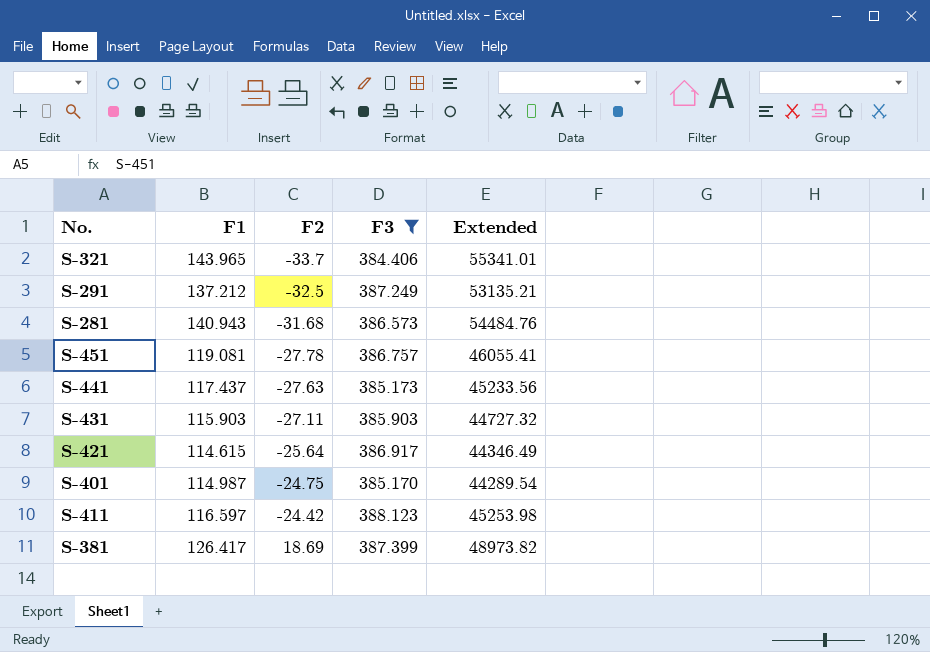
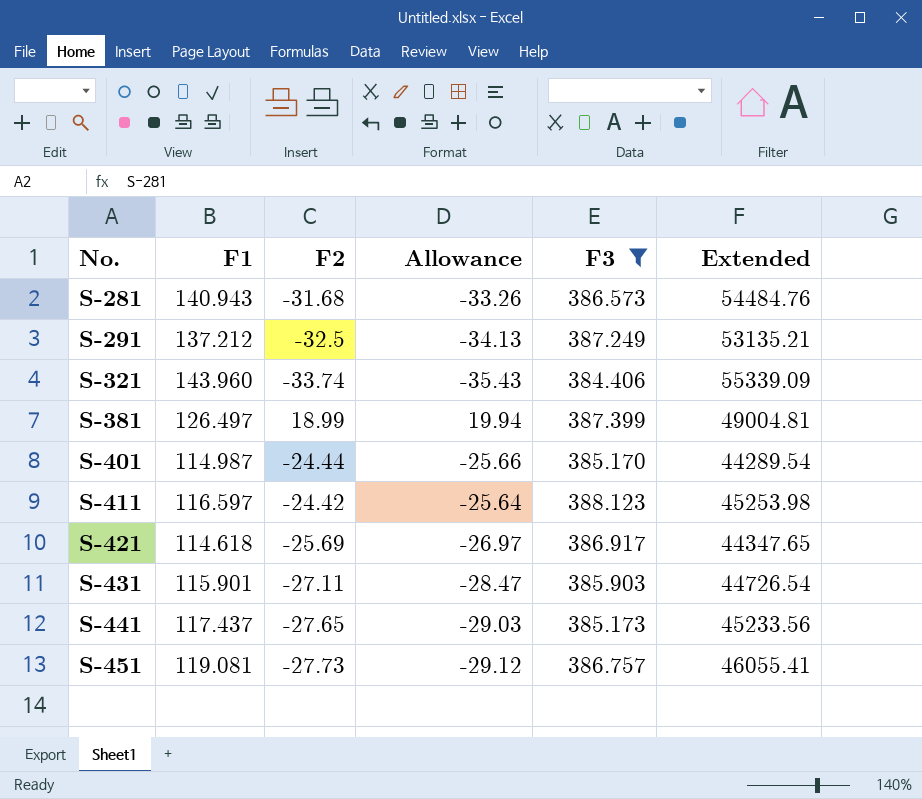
row order: F2 ascending -> No. ascending
column Allowance | formula: none -> [F2] * 1.05
S-321 | F1: 143.965 -> 143.960
S-321 | F2: -33.7 -> -33.74
S-321 | Extended: 55341.01 -> 55339.09
S-381 | F1: 126.417 -> 126.497
S-381 | F2: 18.69 -> 18.99
S-381 | Extended: 48973.82 -> 49004.81
S-401 | F2: -24.75 -> -24.44
S-421 | F1: 114.615 -> 114.618
S-421 | F2: -25.64 -> -25.69
S-421 | Extended: 44346.49 -> 44347.65
S-431 | F1: 115.903 -> 115.901
S-431 | Extended: 44727.32 -> 44726.54
S-441 | F2: -27.63 -> -27.65
S-451 | F2: -27.78 -> -27.73

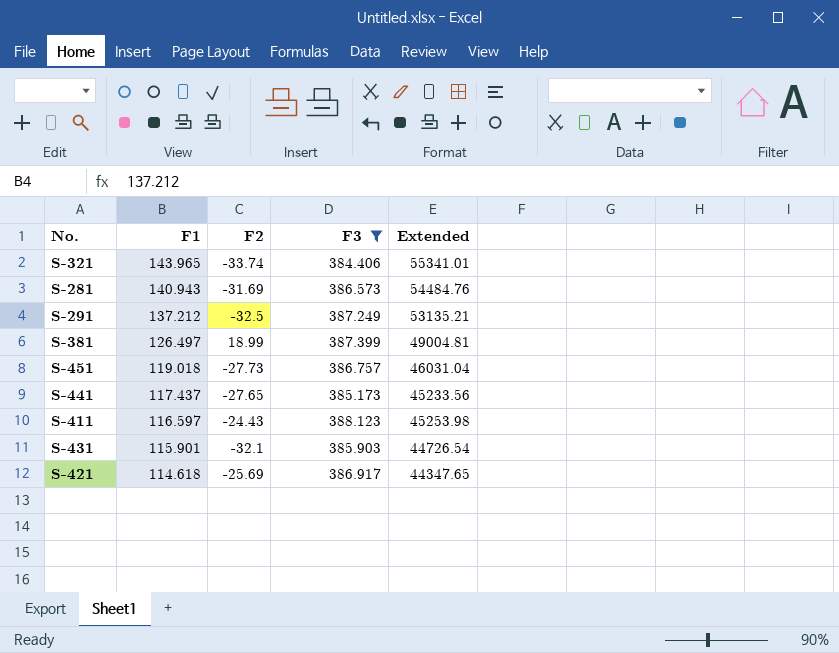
row order: No. ascending -> F1 descending
column Allowance | formula: [F2] * 1.05 -> none
row S-401: 114.987 | -24.44 | -25.66 | 385.170 | 44289.54 -> none
S-321 | F1: 143.960 -> 143.965
S-321 | Extended: 55339.09 -> 55341.01
S-281 | F2: -31.68 -> -31.69
S-451 | F1: 119.081 -> 119.018
S-451 | Extended: 46055.41 -> 46031.04
S-411 | F2: -24.42 -> -24.43
S-431 | F2: -27.11 -> -32.1

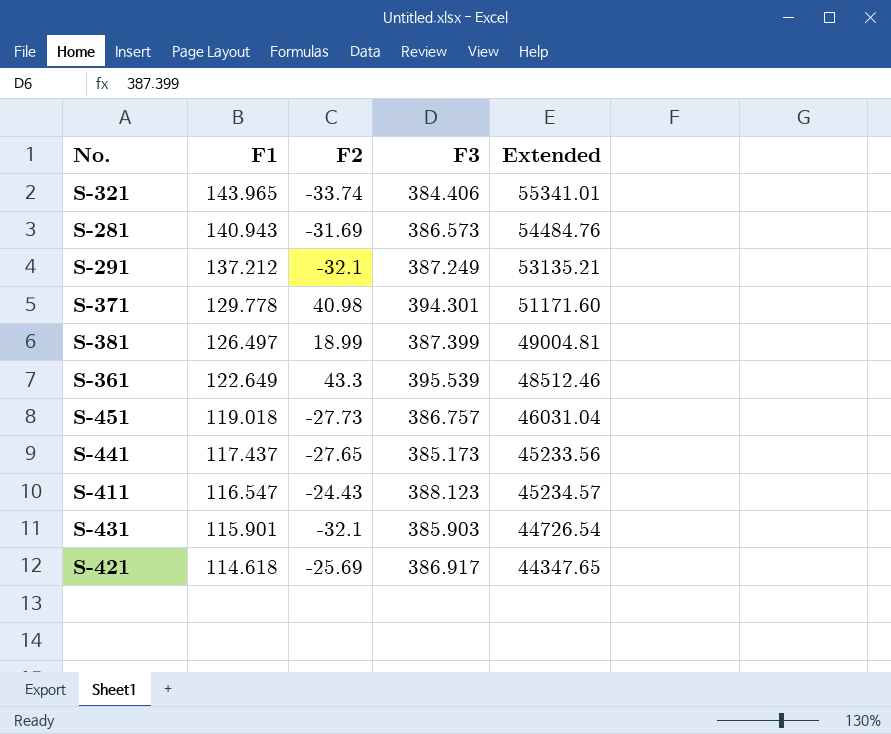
filter: F3 <= 388.123 -> none
S-291 | F2: -32.5 -> -32.1
S-411 | F1: 116.597 -> 116.547
S-411 | Extended: 45253.98 -> 45234.57

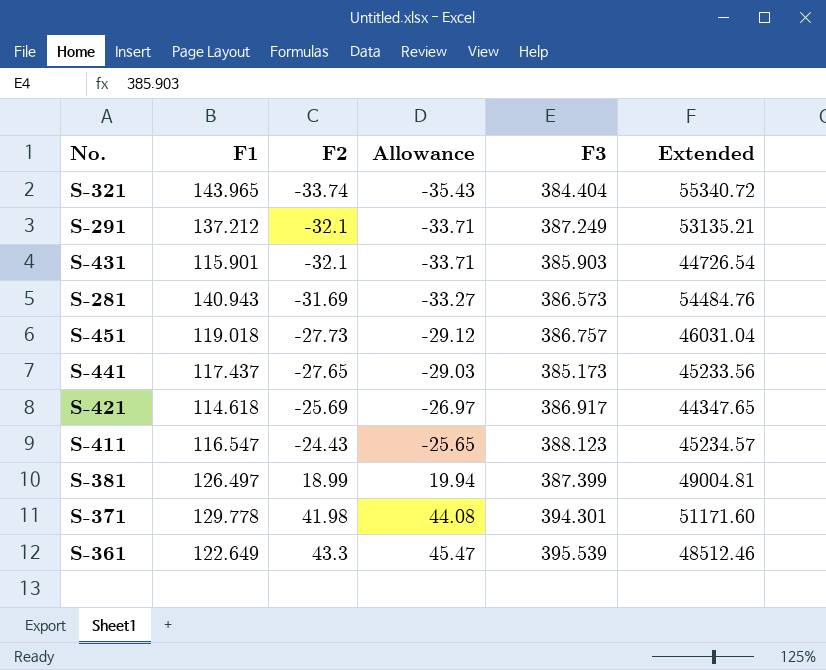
row order: F1 descending -> F2 ascending
column Allowance | formula: none -> [F2] * 1.05
S-321 | F3: 384.406 -> 384.404
S-321 | Extended: 55341.01 -> 55340.72
S-371 | F2: 40.98 -> 41.98

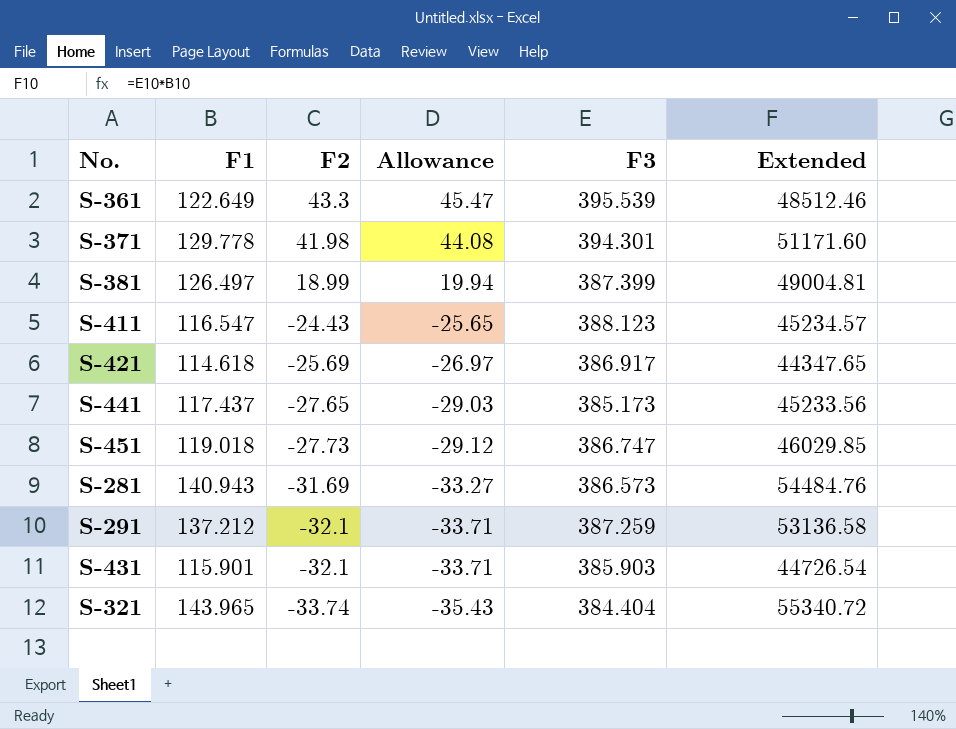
row order: F2 ascending -> F2 descending
S-451 | F3: 386.757 -> 386.747
S-451 | Extended: 46031.04 -> 46029.85
S-291 | F3: 387.249 -> 387.259
S-291 | Extended: 53135.21 -> 53136.58

